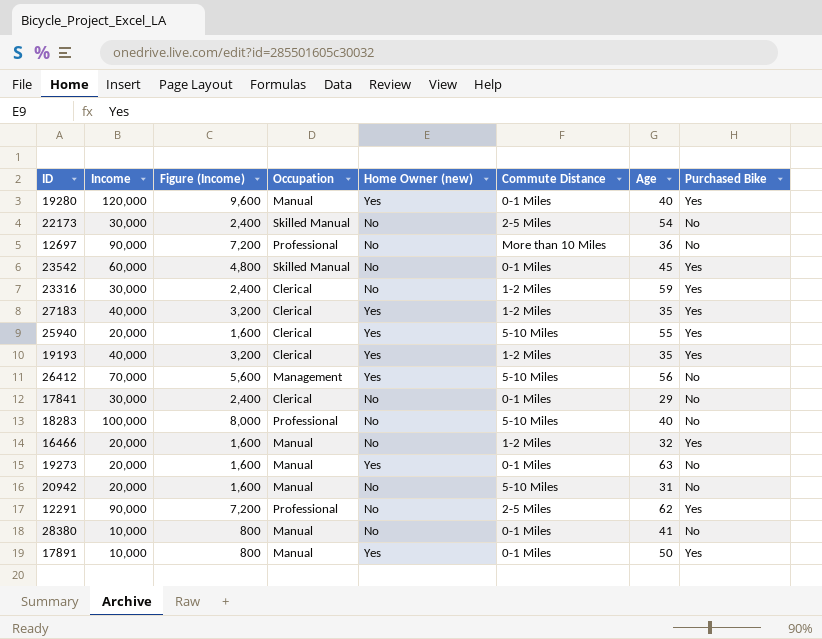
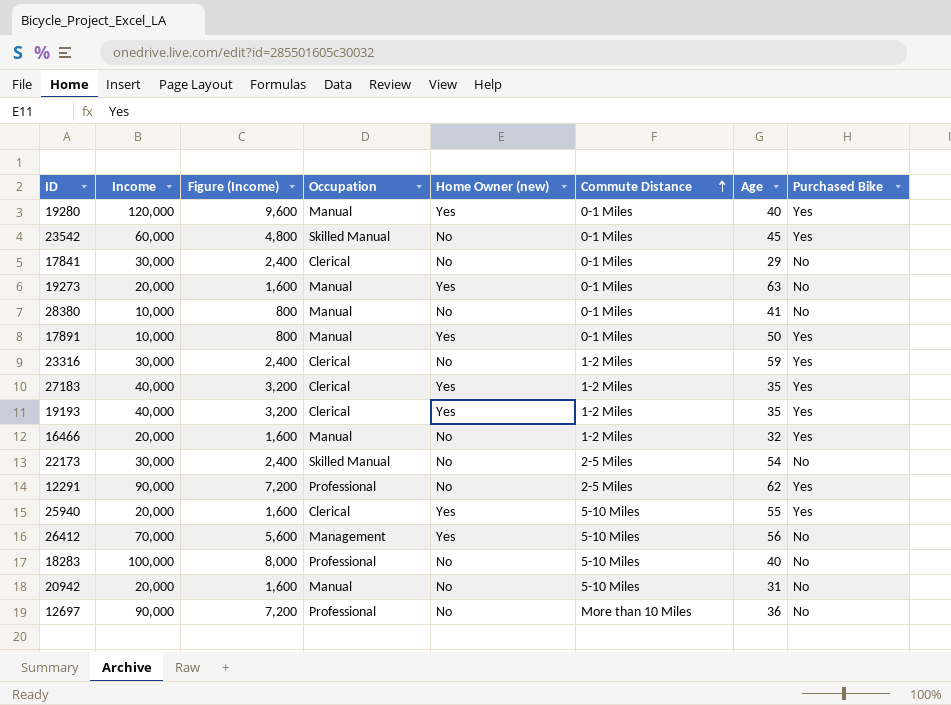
row order: none -> Commute Distance ascending

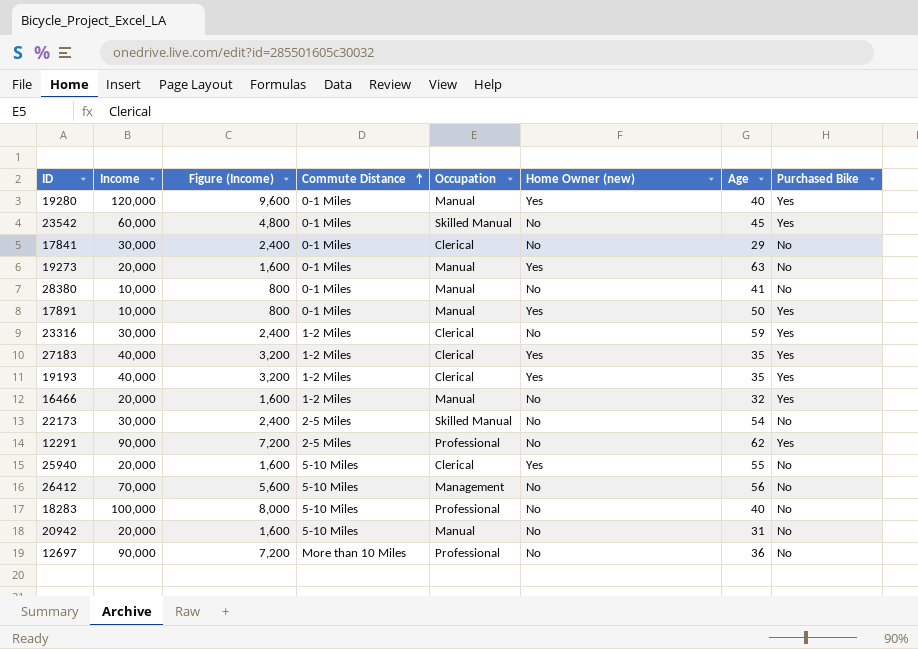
column Commute Distance | position: 6 -> 4
25940 | Purchased Bike: Yes -> No
26412 | Home Owner (new): Yes -> No

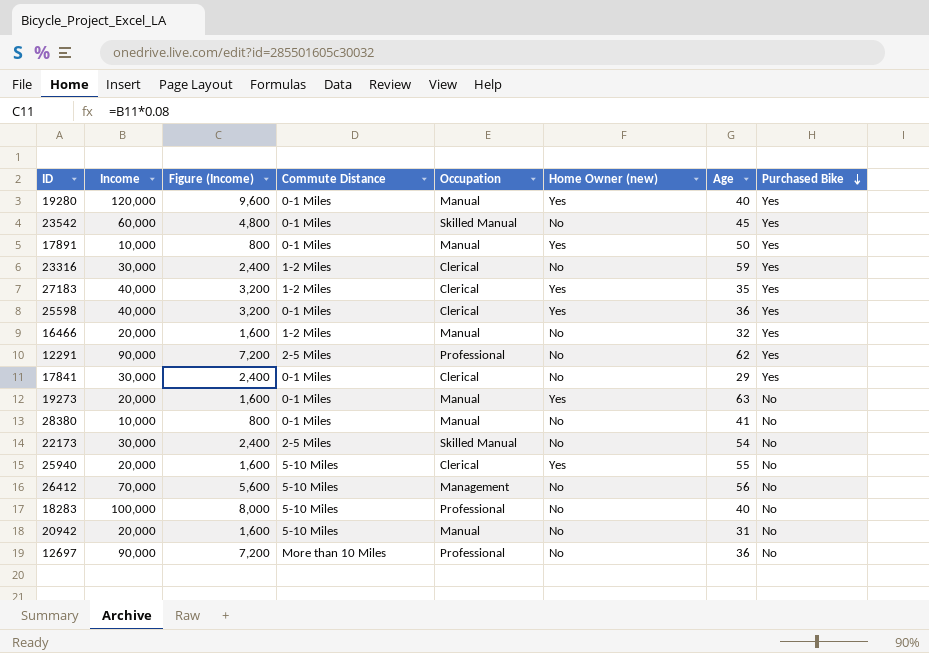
row order: Commute Distance ascending -> Purchased Bike descending
row 19193: 40,000 | 3,200 | 1-2 Miles | Clerical | Yes | 35 | Yes -> none
row 25598: none -> 40,000 | 3,200 | 0-1 Miles | Clerical | Yes | 36 | Yes
17841 | Purchased Bike: No -> Yes

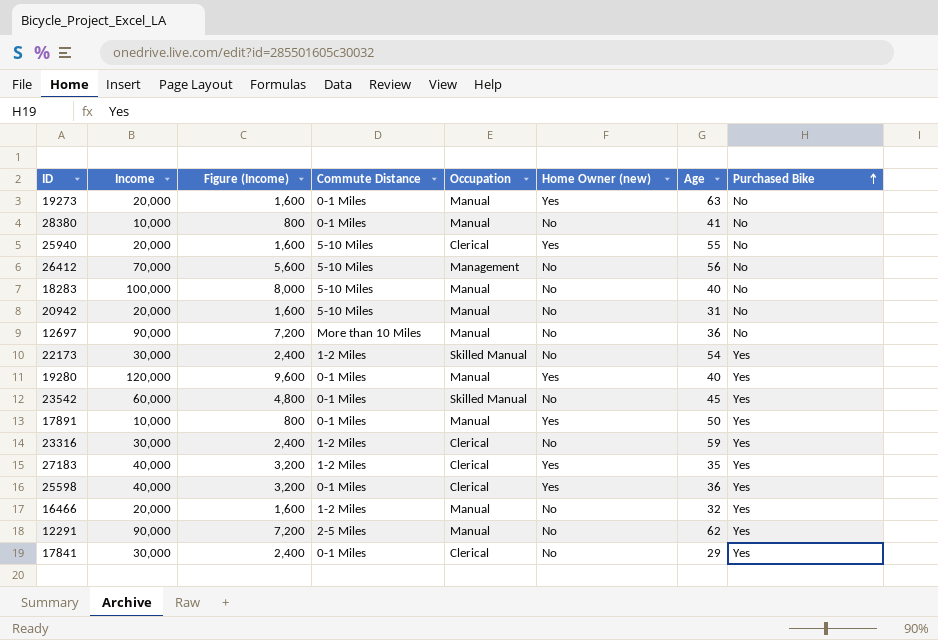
row order: Purchased Bike descending -> Purchased Bike ascending
18283 | Occupation: Professional -> Manual
12697 | Occupation: Professional -> Manual
22173 | Commute Distance: 2-5 Miles -> 1-2 Miles
22173 | Purchased Bike: No -> Yes
12291 | Occupation: Professional -> Manual

